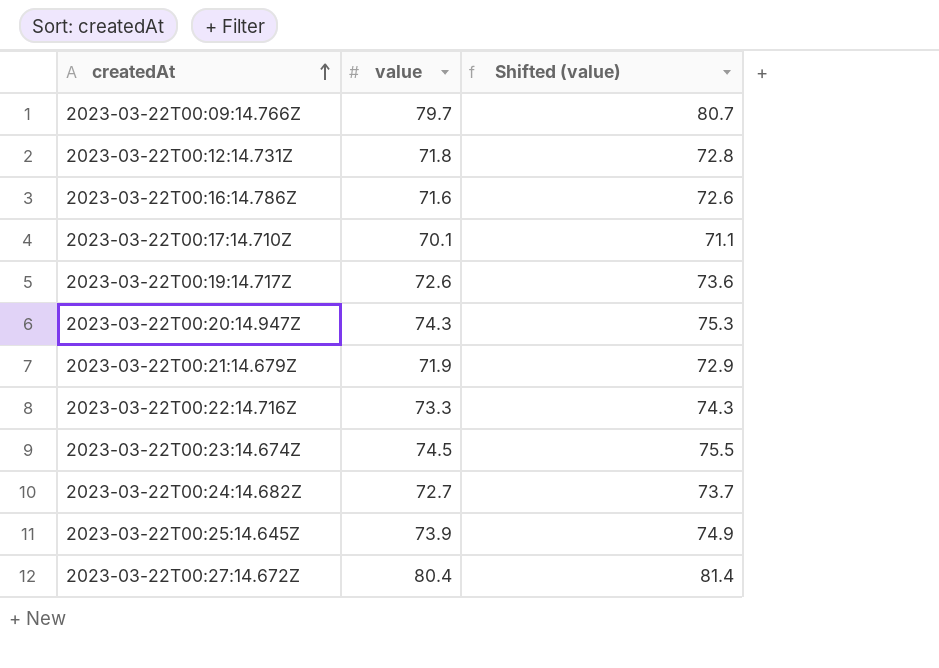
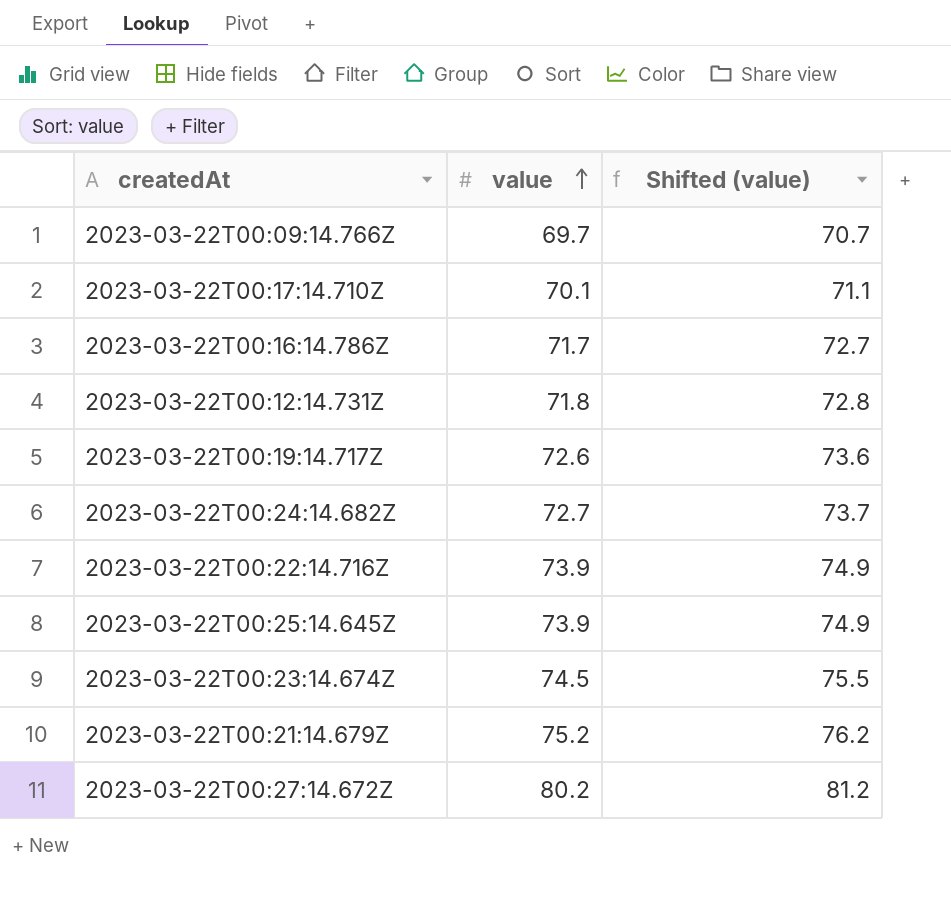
row order: createdAt ascending -> value ascending
row 2023-03-22T00:20:14.947Z: 74.3 | 75.3 -> none
2023-03-22T00:09:14.766Z | value: 79.7 -> 69.7
2023-03-22T00:09:14.766Z | Shifted (value): 80.7 -> 70.7
2023-03-22T00:16:14.786Z | value: 71.6 -> 71.7
2023-03-22T00:16:14.786Z | Shifted (value): 72.6 -> 72.7
2023-03-22T00:22:14.716Z | value: 73.3 -> 73.9
2023-03-22T00:22:14.716Z | Shifted (value): 74.3 -> 74.9
2023-03-22T00:21:14.679Z | value: 71.9 -> 75.2
2023-03-22T00:21:14.679Z | Shifted (value): 72.9 -> 76.2
2023-03-22T00:27:14.672Z | value: 80.4 -> 80.2
2023-03-22T00:27:14.672Z | Shifted (value): 81.4 -> 81.2

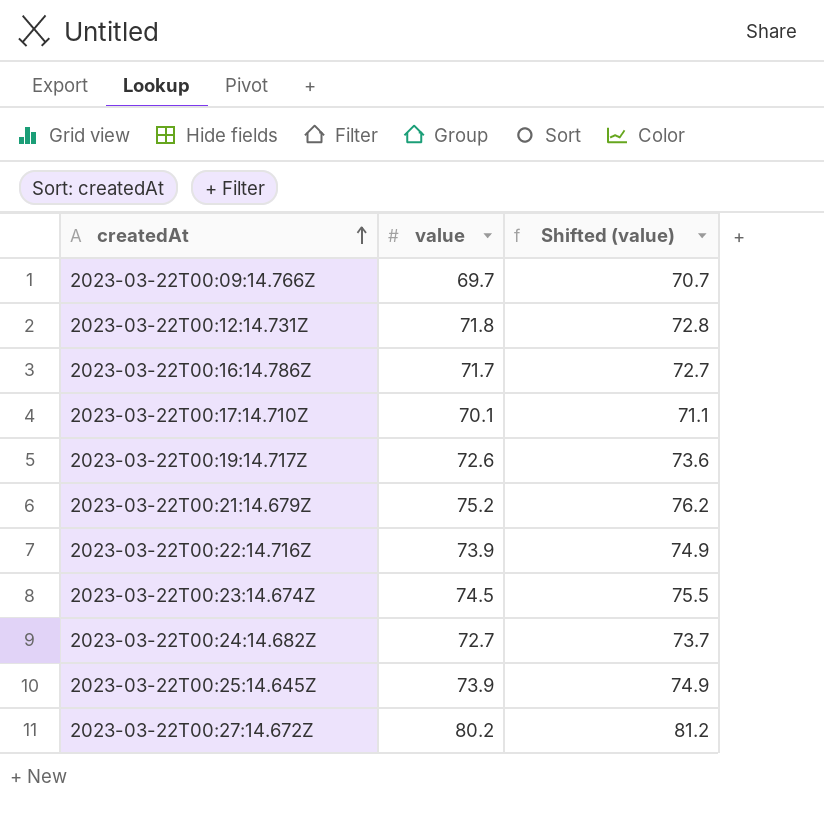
row order: value ascending -> createdAt ascending

